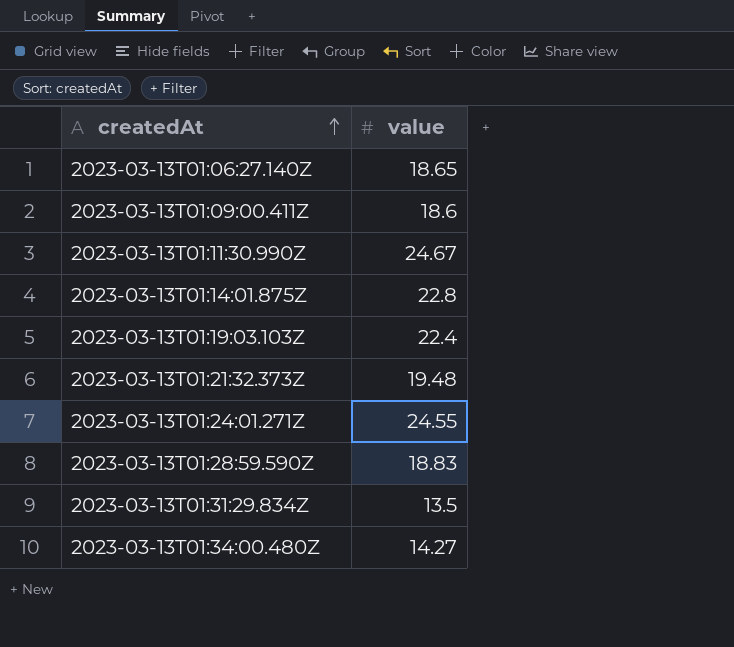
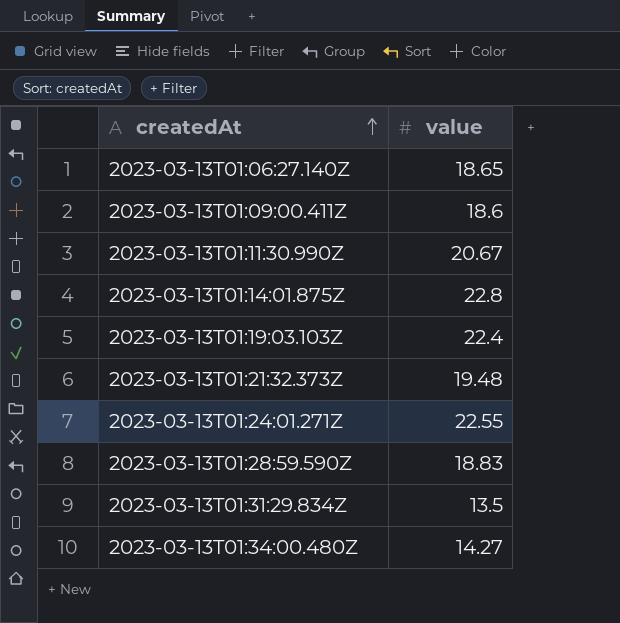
2023-03-13T01:11:30.990Z | value: 24.67 -> 20.67
2023-03-13T01:24:01.271Z | value: 24.55 -> 22.55

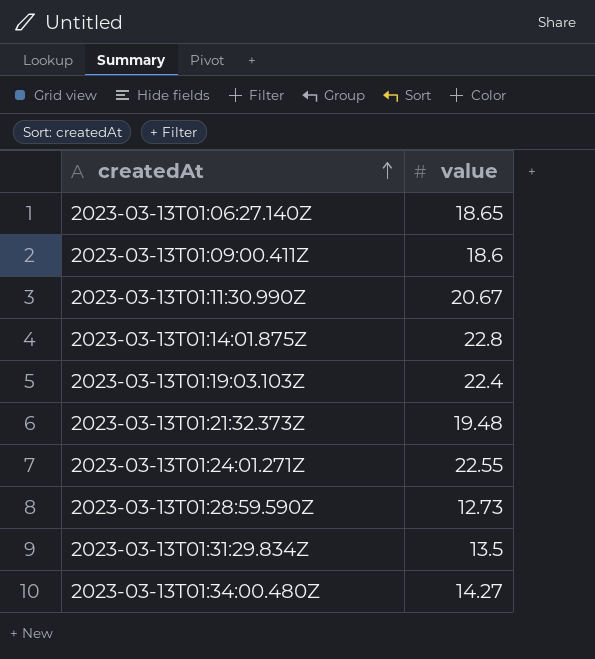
2023-03-13T01:28:59.590Z | value: 18.83 -> 12.73

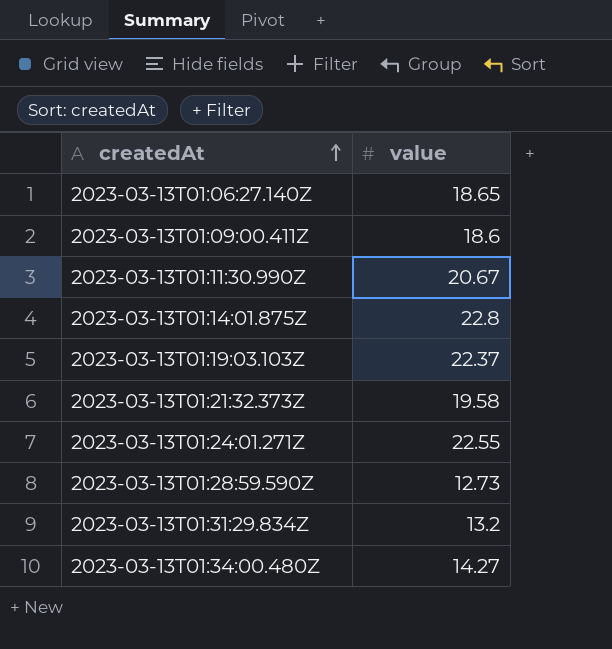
2023-03-13T01:19:03.103Z | value: 22.4 -> 22.37
2023-03-13T01:21:32.373Z | value: 19.48 -> 19.58
2023-03-13T01:31:29.834Z | value: 13.5 -> 13.2

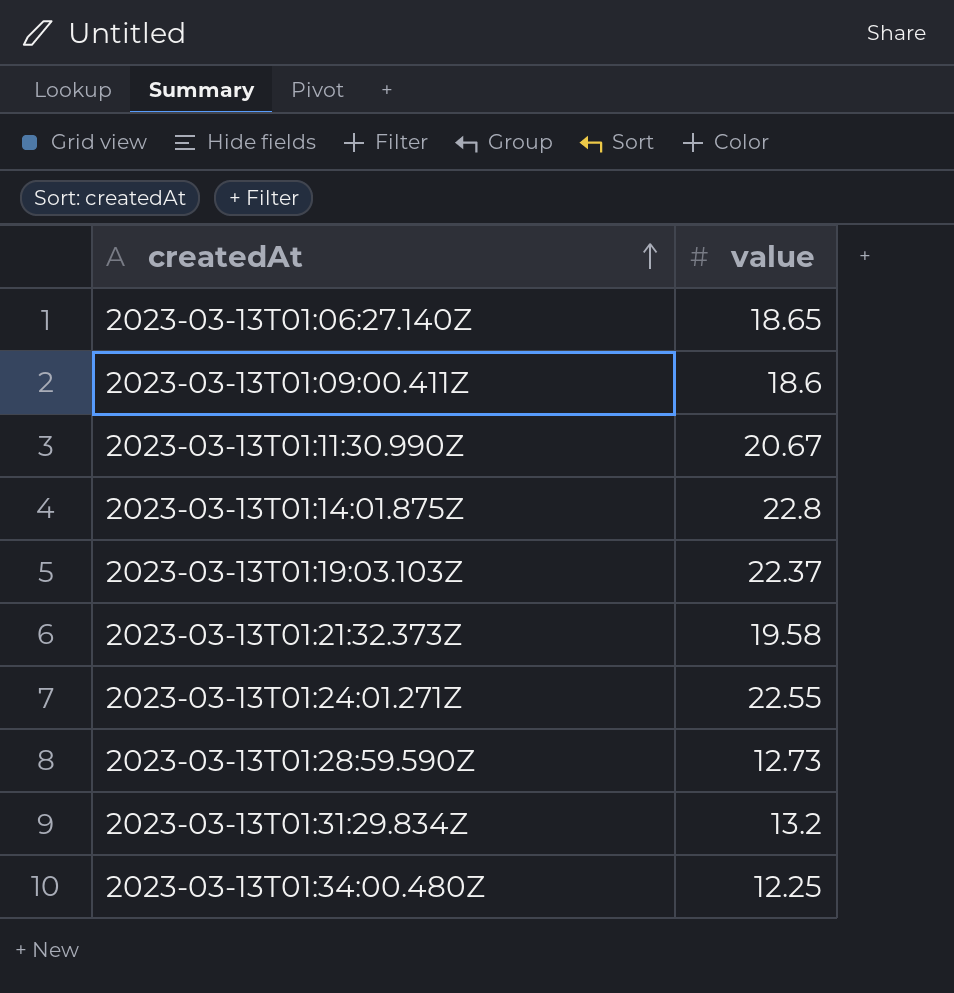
2023-03-13T01:34:00.480Z | value: 14.27 -> 12.25

